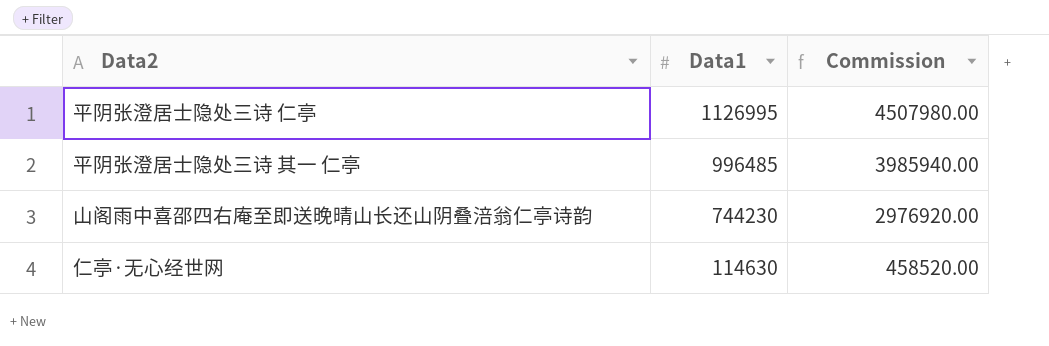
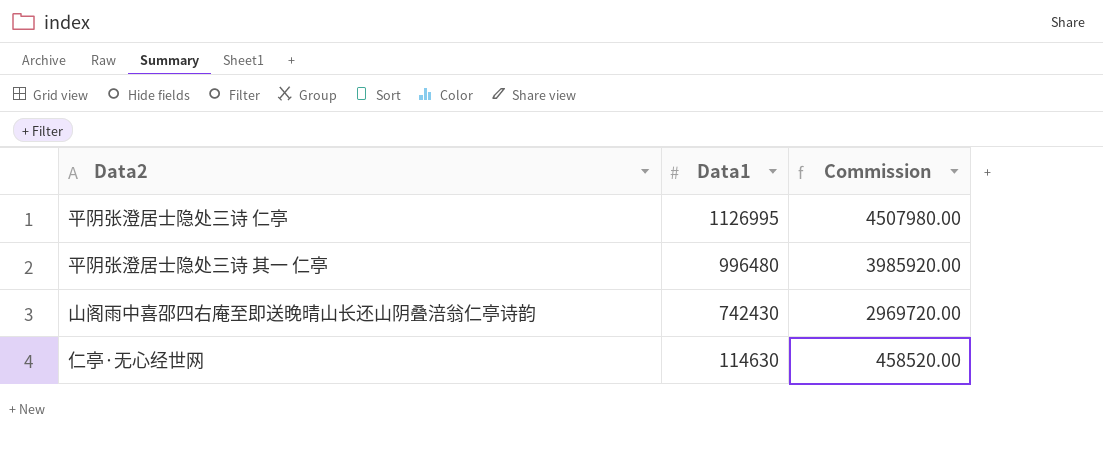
平阴张澄居士隐处三诗 其一 仁亭 | Data1: 996485 -> 996480
平阴张澄居士隐处三诗 其一 仁亭 | Commission: 3985940.00 -> 3985920.00
山阁雨中喜邵四右庵至即送晚晴山长还山阴叠涪翁仁亭诗韵 | Data1: 744230 -> 742430
山阁雨中喜邵四右庵至即送晚晴山长还山阴叠涪翁仁亭诗韵 | Commission: 2976920.00 -> 2969720.00

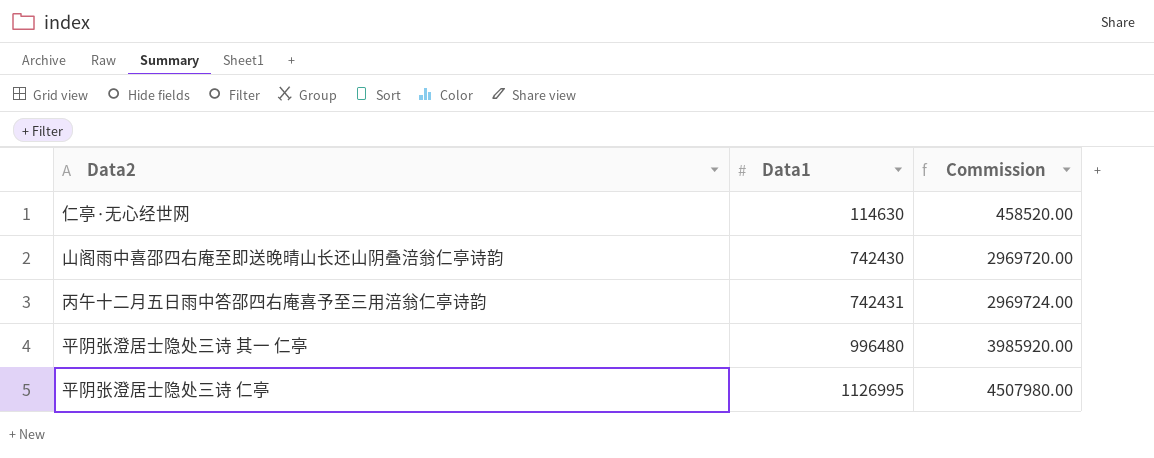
row order: Data1 descending -> Data1 ascending
row 丙午十二月五日雨中答邵四右庵喜予至三用涪翁仁亭诗韵: none -> 742431 | 2969724.00

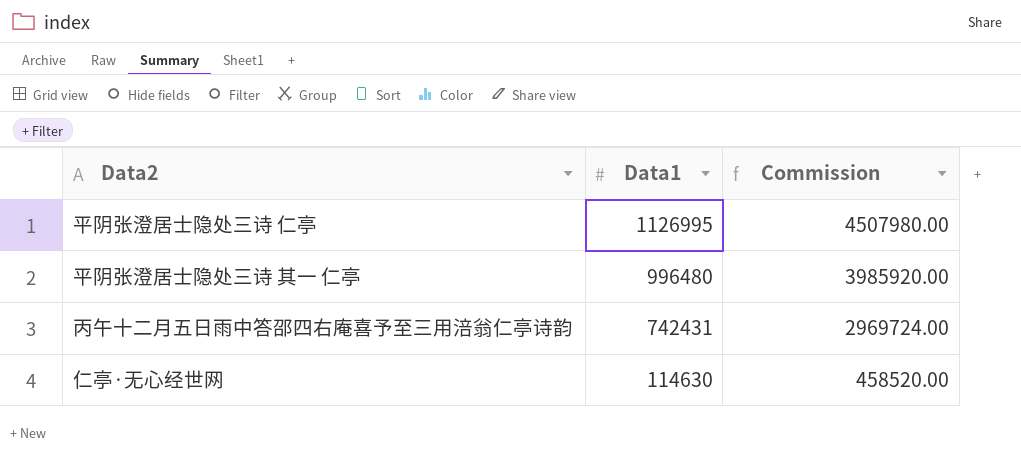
row order: Data1 ascending -> Data1 descending
row 山阁雨中喜邵四右庵至即送晚晴山长还山阴叠涪翁仁亭诗韵: 742430 | 2969720.00 -> none

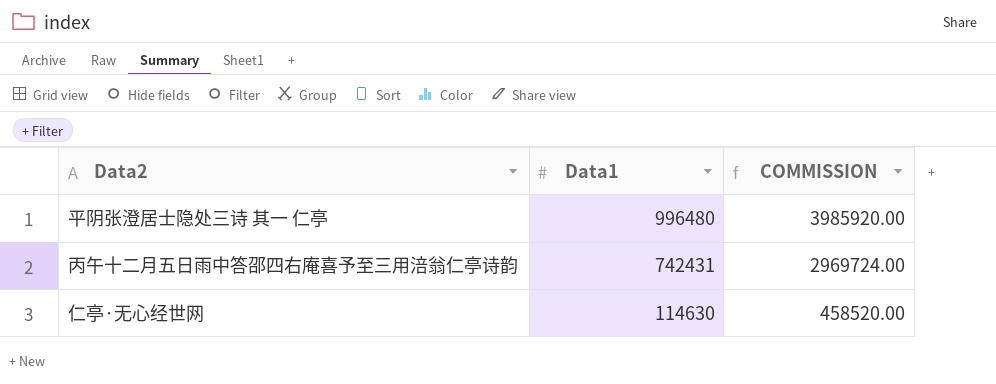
column name: Commission -> COMMISSION
row 平阴张澄居士隐处三诗 仁亭: 1126995 | 4507980.00 -> none

